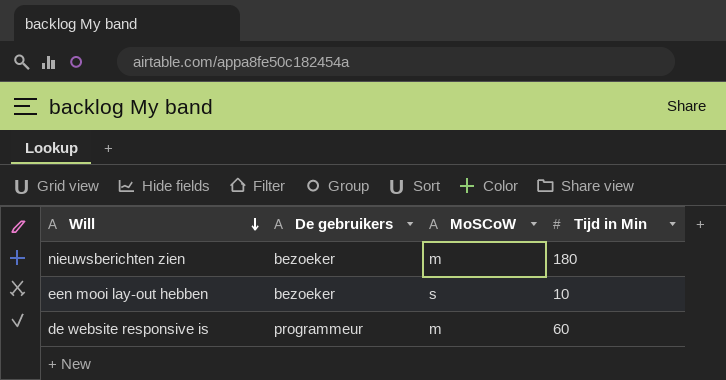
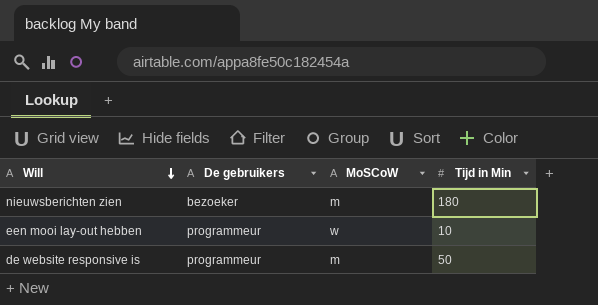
een mooi lay-out hebben | De gebruikers: bezoeker -> programmeur
een mooi lay-out hebben | MoSCoW: s -> w
de website responsive is | Tijd in Min: 60 -> 50

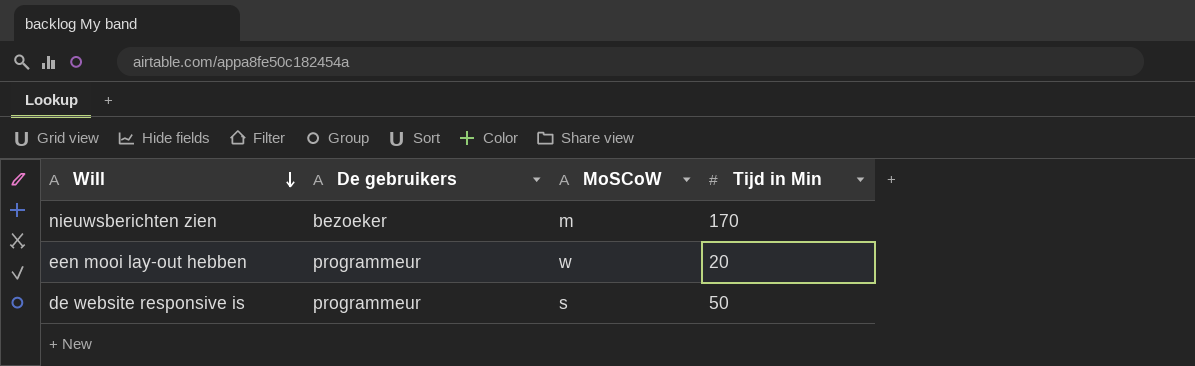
nieuwsberichten zien | Tijd in Min: 180 -> 170
een mooi lay-out hebben | Tijd in Min: 10 -> 20
de website responsive is | MoSCoW: m -> s

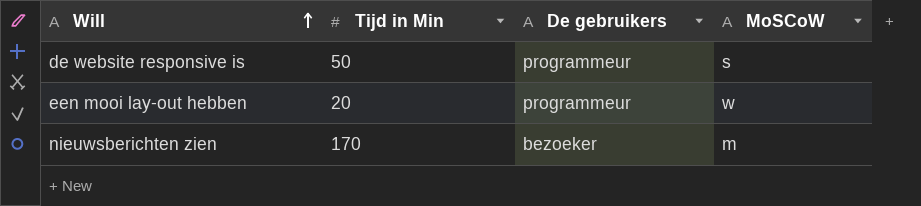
row order: Will descending -> Will ascending
column Tijd in Min | position: 4 -> 2

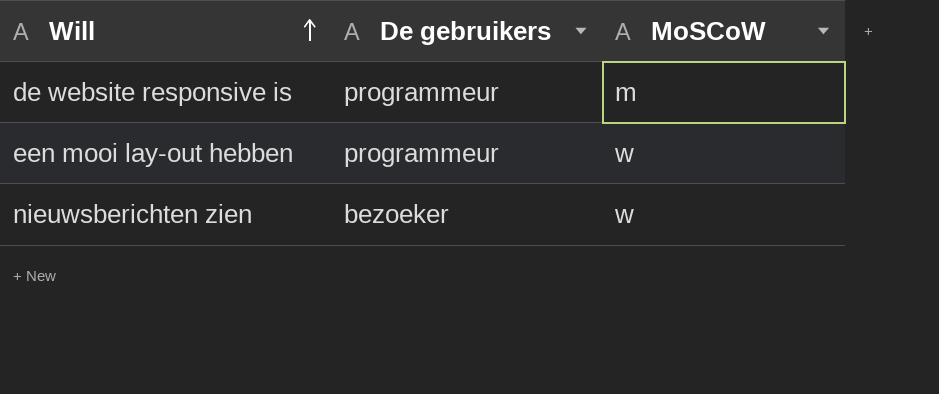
column Tijd in Min | position: 2 -> none
de website responsive is | MoSCoW: s -> m
nieuwsberichten zien | MoSCoW: m -> w

